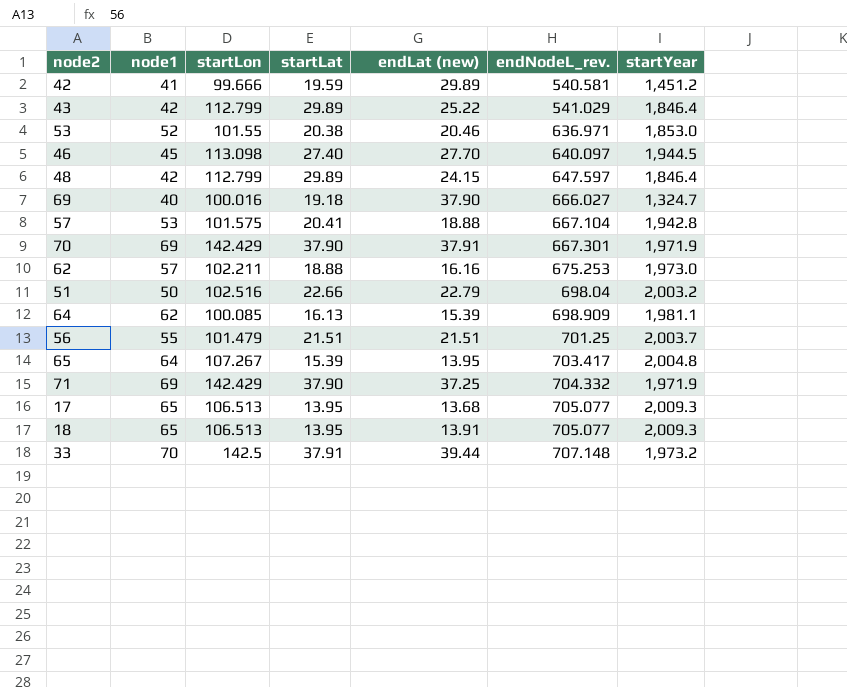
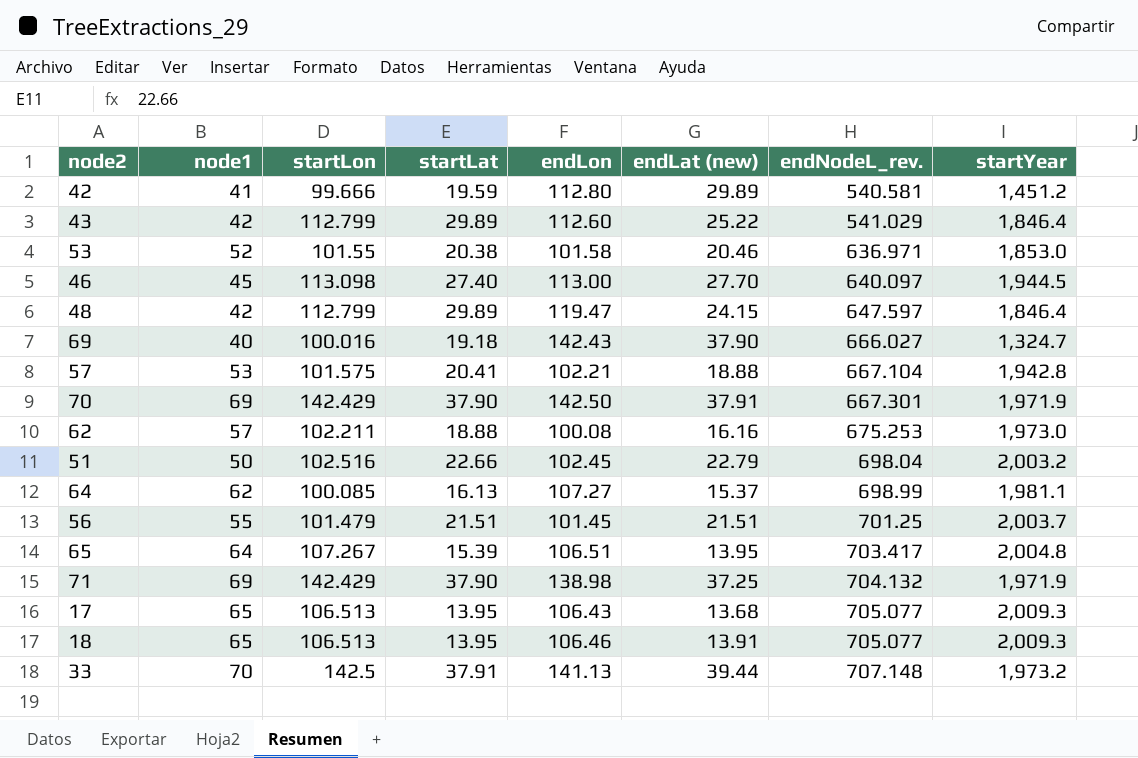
column endLon | position: none -> 5
64 | endLat (new): 15.39 -> 15.37
64 | endNodeL_rev.: 698.909 -> 698.99
71 | endNodeL_rev.: 704.332 -> 704.132

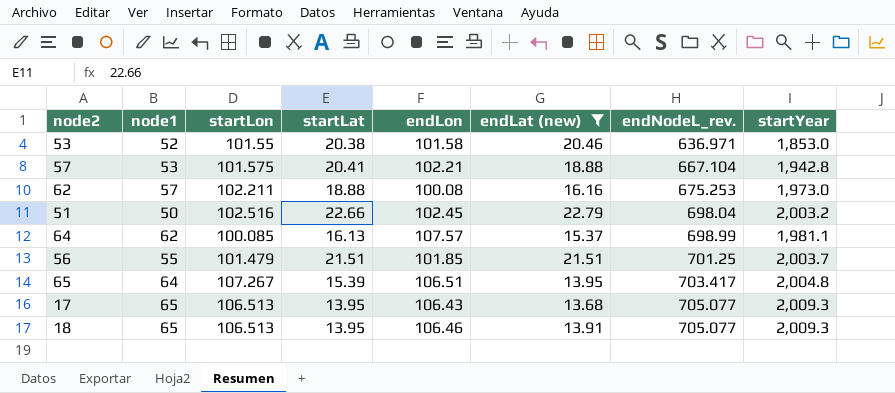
filter: none -> endLat (new) <= 22.79
64 | endLon: 107.27 -> 107.57
56 | endLon: 101.45 -> 101.85

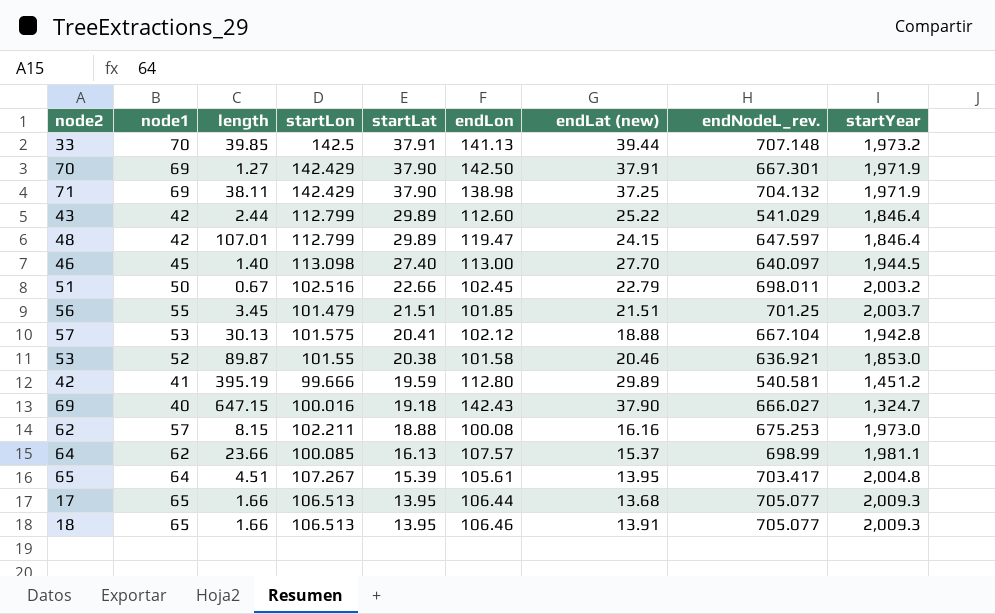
filter: endLat (new) <= 22.79 -> none
row order: endNodeL_rev. ascending -> startLat descending
column length | position: none -> 3
51 | endNodeL_rev.: 698.04 -> 698.011
57 | endLon: 102.21 -> 102.12
53 | endNodeL_rev.: 636.971 -> 636.921
65 | endLon: 106.51 -> 105.61
17 | endLon: 106.43 -> 106.44

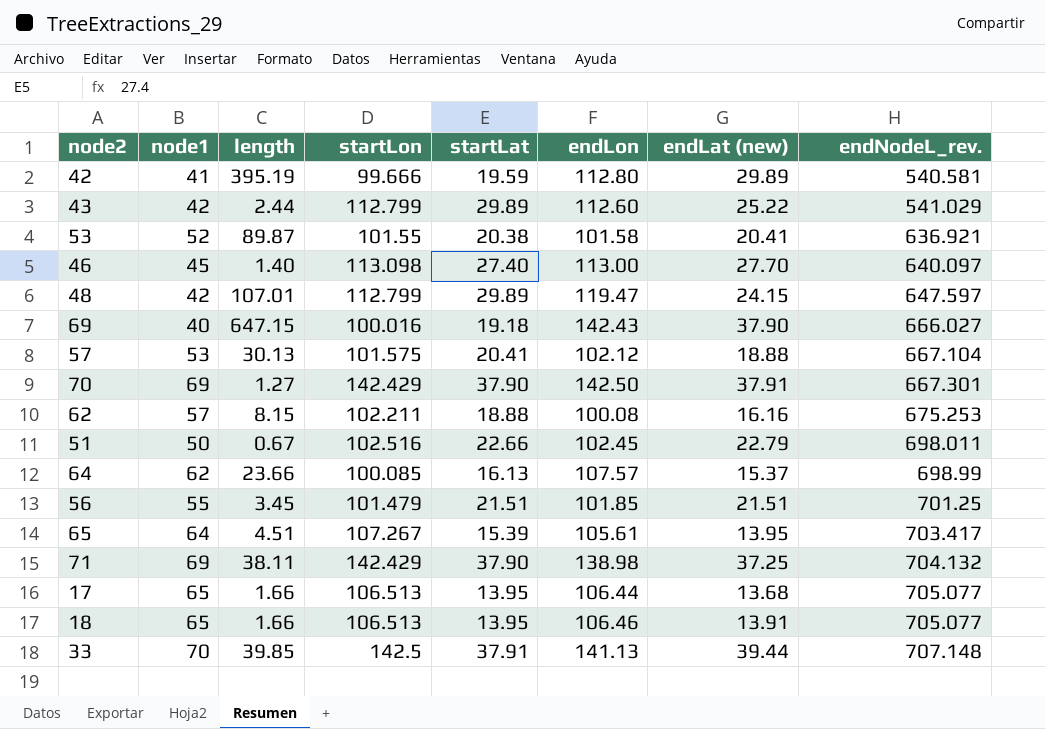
row order: startLat descending -> endNodeL_rev. ascending
column startYear | position: 9 -> none
53 | endLat (new): 20.46 -> 20.41

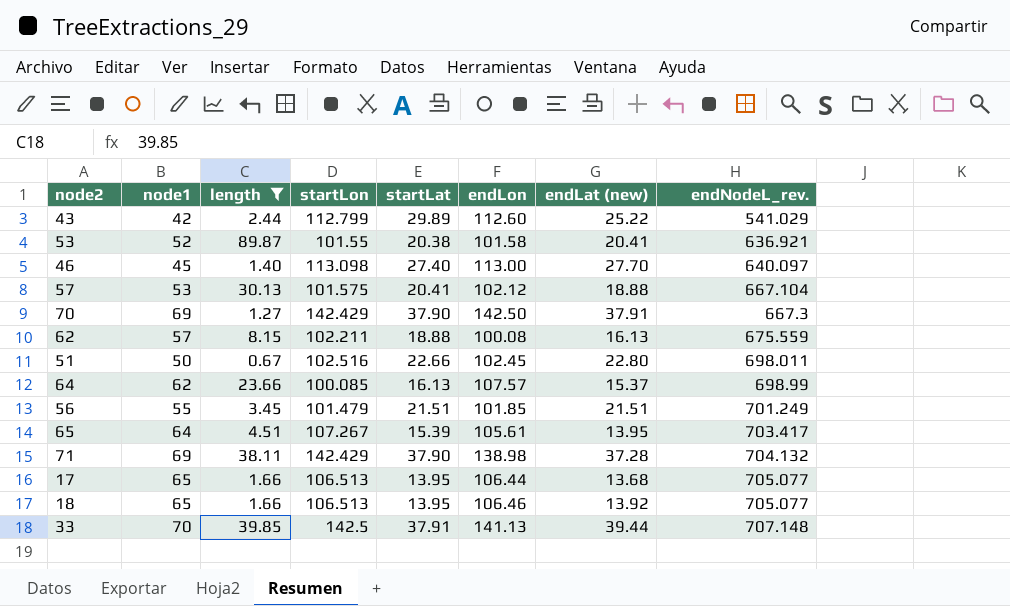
filter: none -> length <= 89.87
70 | endNodeL_rev.: 667.301 -> 667.3
62 | endLat (new): 16.16 -> 16.13
62 | endNodeL_rev.: 675.253 -> 675.559
51 | endLat (new): 22.79 -> 22.80
56 | endNodeL_rev.: 701.25 -> 701.249
71 | endLat (new): 37.25 -> 37.28
18 | endLat (new): 13.91 -> 13.92

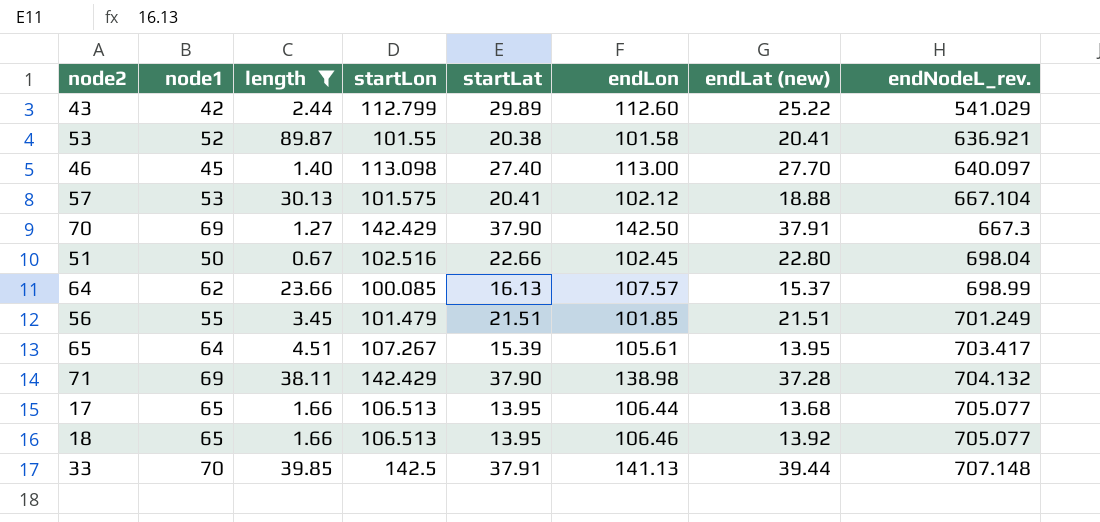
row 62: 57 | 8.15 | 102.211 | 18.88 | 100.08 | 16.13 | 675.559 -> none
51 | endNodeL_rev.: 698.011 -> 698.04

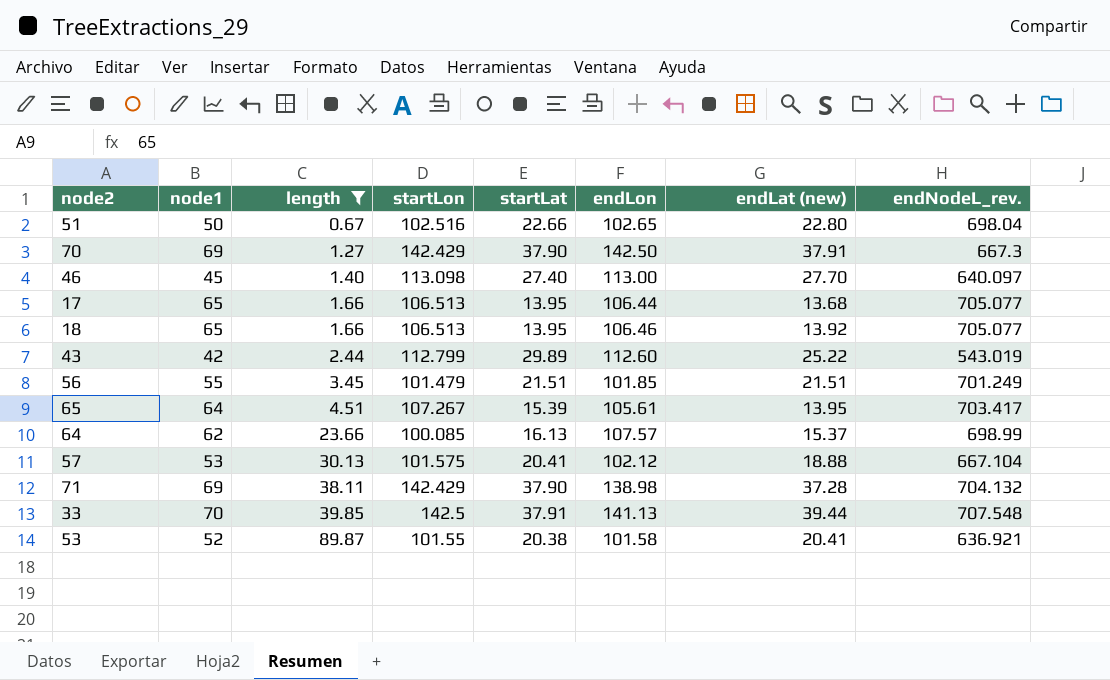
row order: endNodeL_rev. ascending -> length ascending
51 | endLon: 102.45 -> 102.65
43 | endNodeL_rev.: 541.029 -> 543.019
33 | endNodeL_rev.: 707.148 -> 707.548

